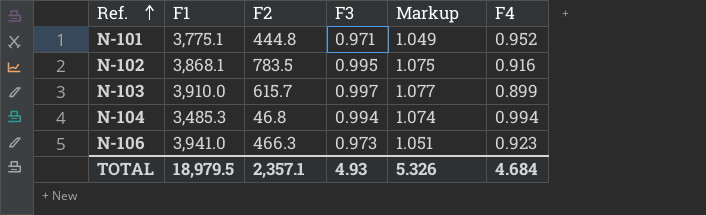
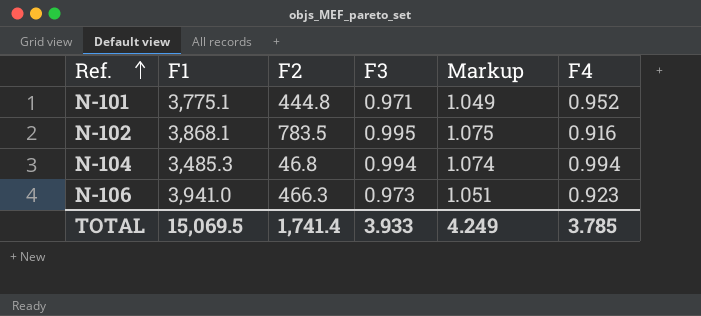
row N-103: 3,910.0 | 615.7 | 0.997 | 1.077 | 0.899 -> none
TOTAL | F1: 18,979.5 -> 15,069.5
TOTAL | F2: 2,357.1 -> 1,741.4
TOTAL | F3: 4.93 -> 3.933
TOTAL | Markup: 5.326 -> 4.249
TOTAL | F4: 4.684 -> 3.785

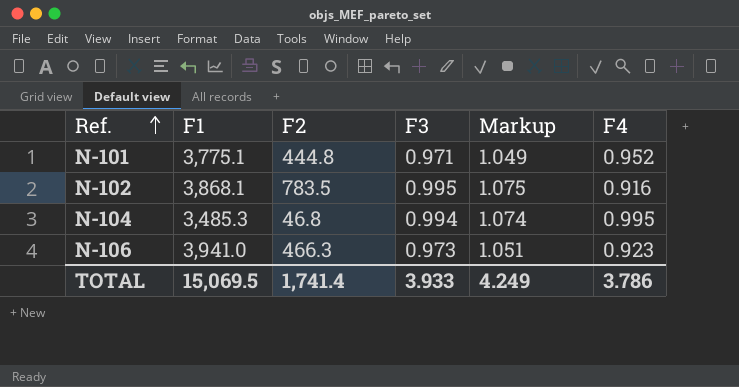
N-104 | F4: 0.994 -> 0.995
TOTAL | F4: 3.785 -> 3.786

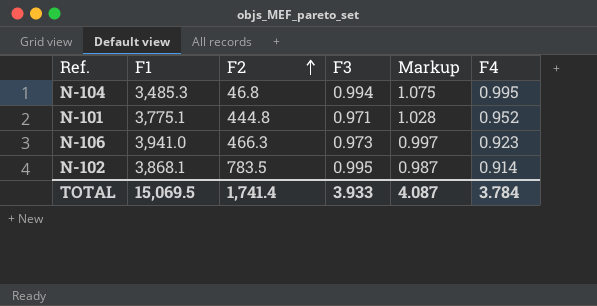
row order: Ref. ascending -> F2 ascending
column Markup | formula: [F3] * 1.08 -> [F4] * 1.08
N-102 | F4: 0.916 -> 0.914
TOTAL | Markup: 4.249 -> 4.087
TOTAL | F4: 3.786 -> 3.784

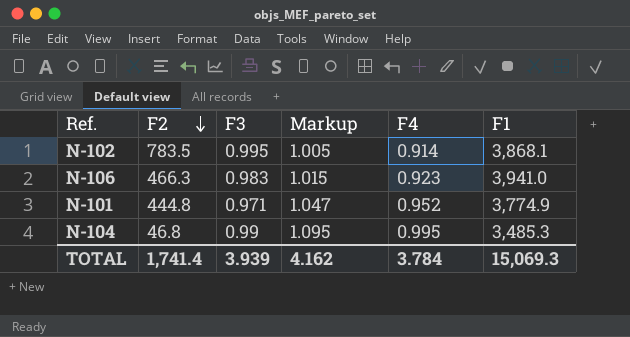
row order: F2 ascending -> F2 descending
column Markup | formula: [F4] * 1.08 -> [F4] * 1.1
column F1 | position: 2 -> 6
N-106 | F3: 0.973 -> 0.983
N-101 | F1: 3,775.1 -> 3,774.9
N-104 | F3: 0.994 -> 0.99
TOTAL | F3: 3.933 -> 3.939
TOTAL | Markup: 4.087 -> 4.162
TOTAL | F1: 15,069.5 -> 15,069.3

